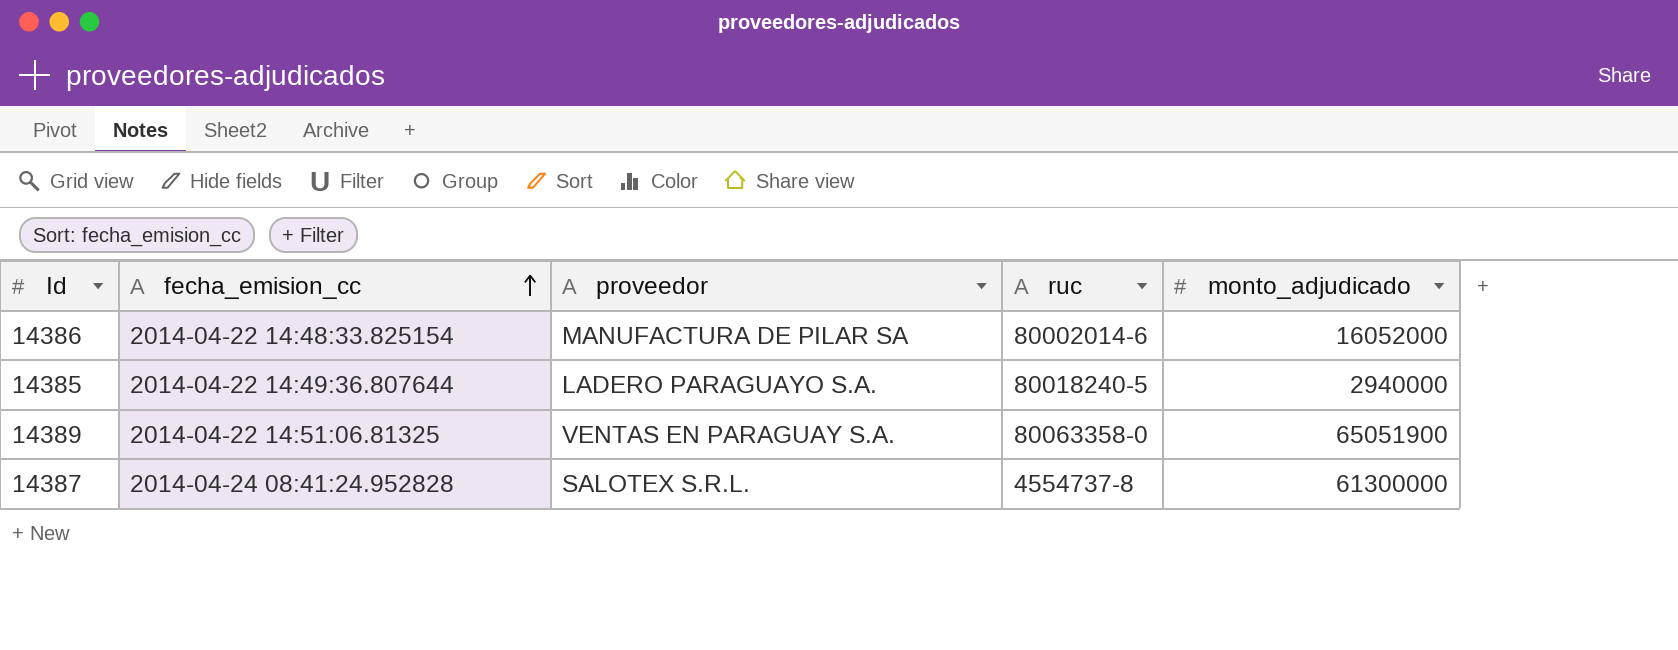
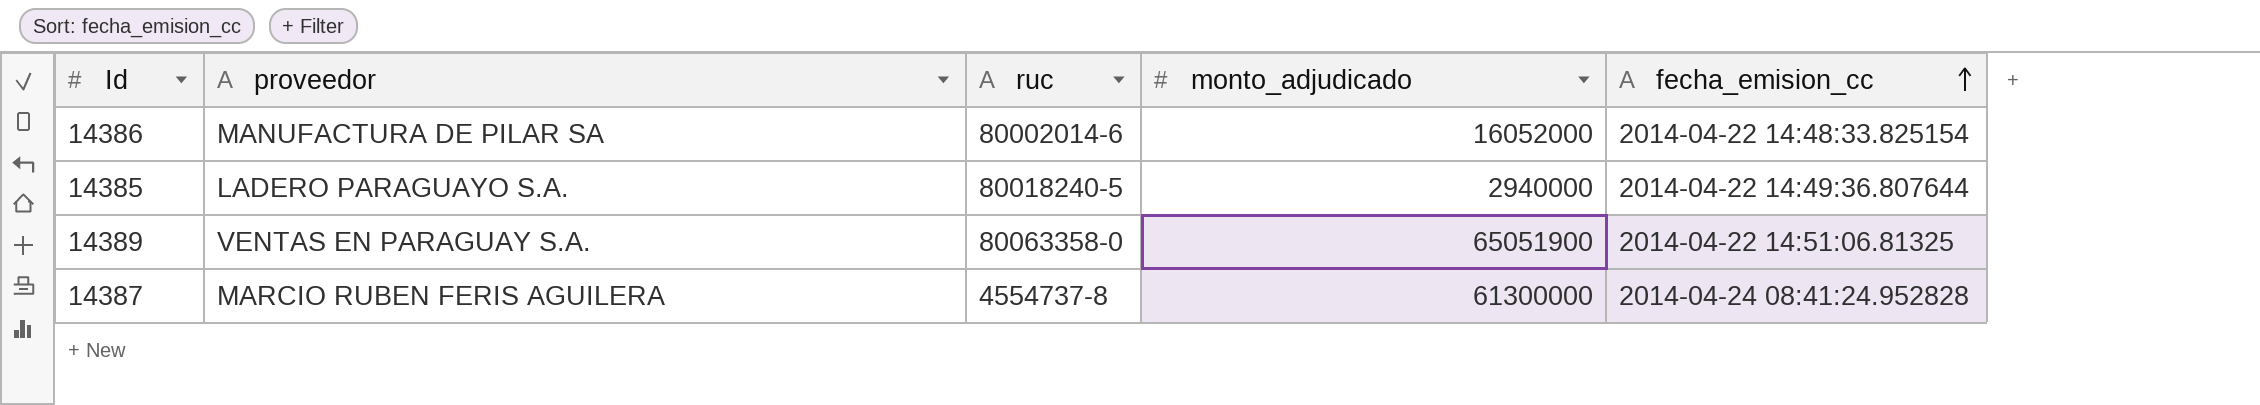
column fecha_emision_cc | position: 2 -> 5
14387 | proveedor: SALOTEX S.R.L. -> MARCIO RUBEN FERIS AGUILERA

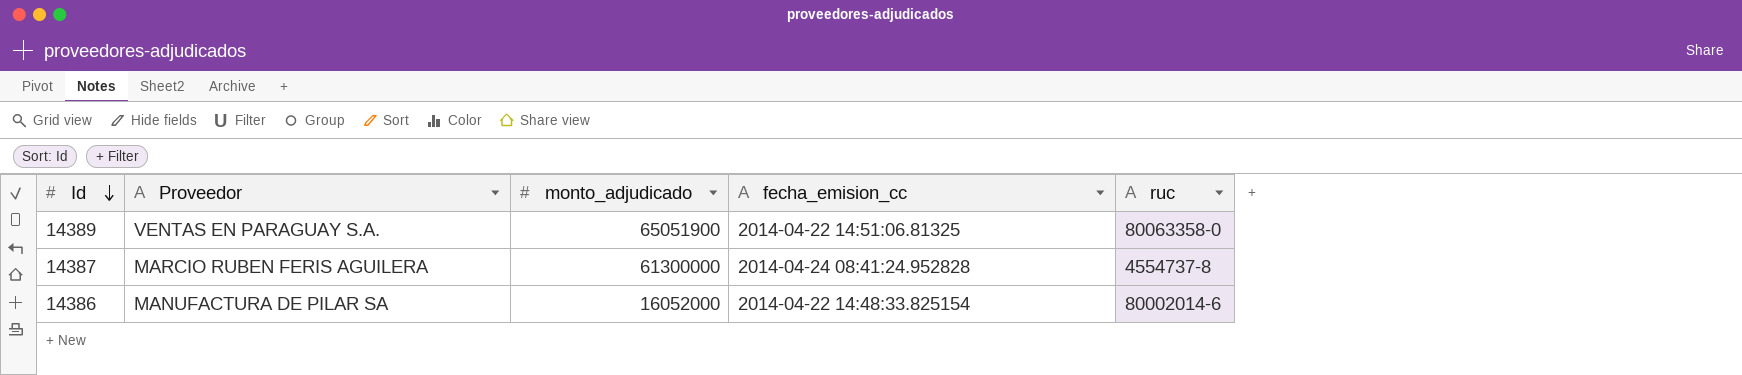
row order: fecha_emision_cc ascending -> Id descending
column name: proveedor -> Proveedor
column ruc | position: 3 -> 5
row 14385: LADERO PARAGUAYO S.A. | 80018240-5 | 2940000 | 2014-04-22 14:49:36.807644 -> none

